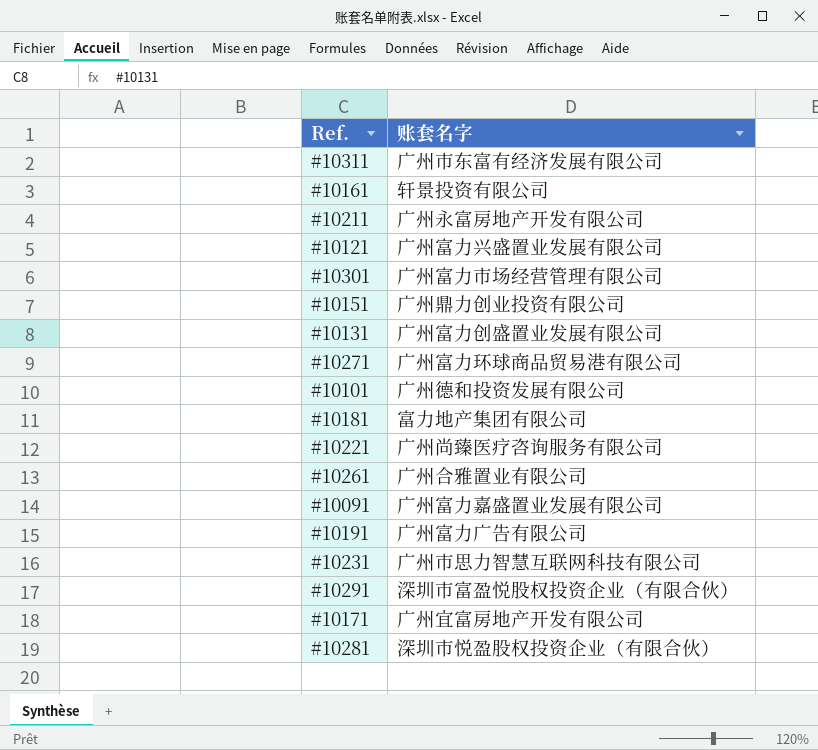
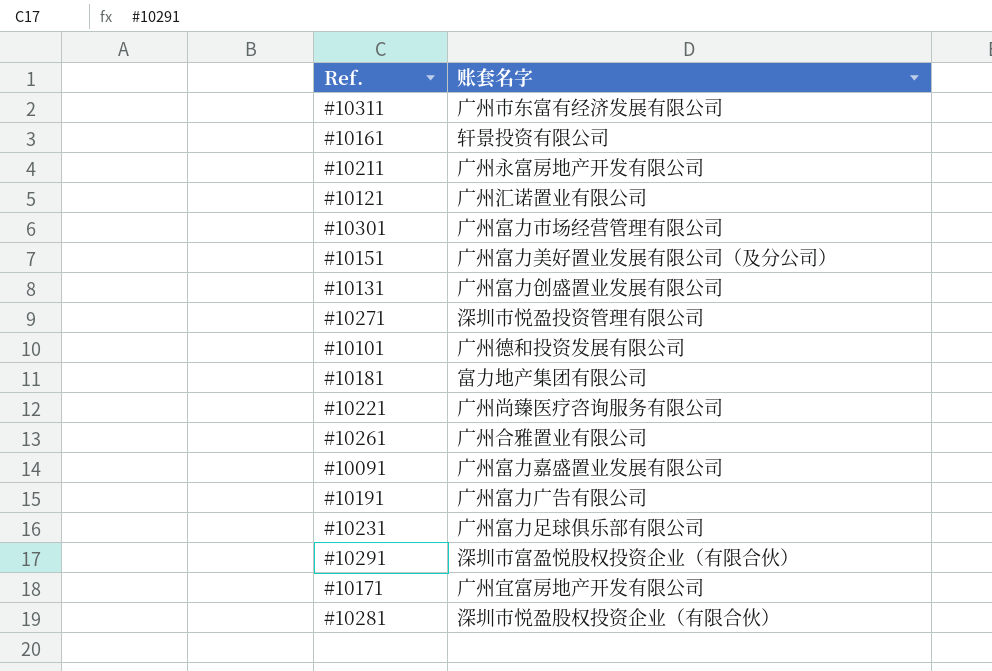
#10121 | 账套名字: 广州富力兴盛置业发展有限公司 -> 广州汇诺置业有限公司
#10151 | 账套名字: 广州鼎力创业投资有限公司 -> 广州富力美好置业发展有限公司（及分公司）
#10271 | 账套名字: 广州富力环球商品贸易港有限公司 -> 深圳市悦盈投资管理有限公司
#10231 | 账套名字: 广州市思力智慧互联网科技有限公司 -> 广州富力足球俱乐部有限公司

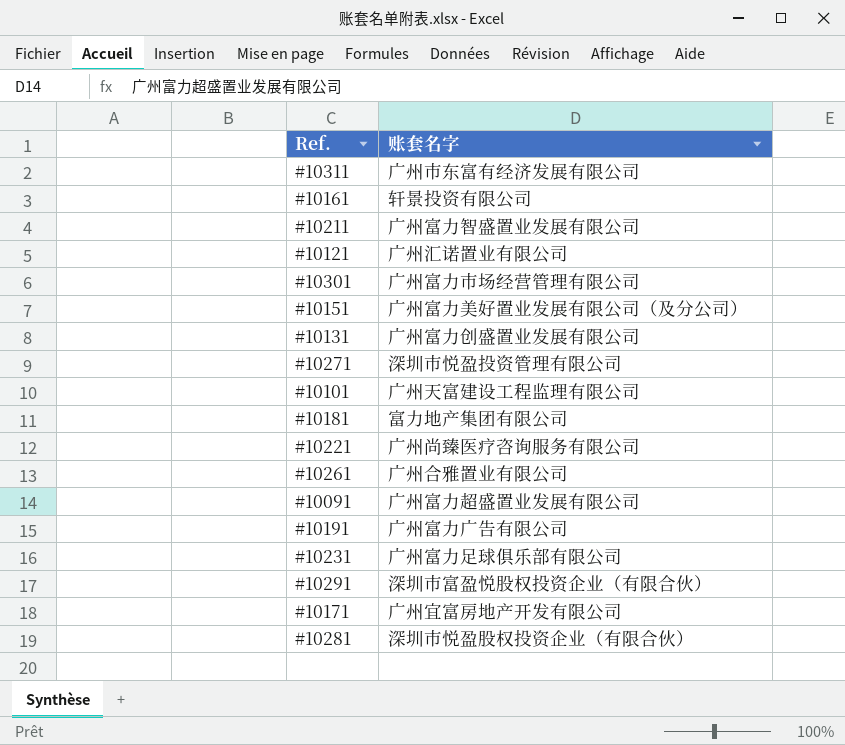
#10211 | 账套名字: 广州永富房地产开发有限公司 -> 广州富力智盛置业发展有限公司
#10101 | 账套名字: 广州德和投资发展有限公司 -> 广州天富建设工程监理有限公司
#10091 | 账套名字: 广州富力嘉盛置业发展有限公司 -> 广州富力超盛置业发展有限公司

